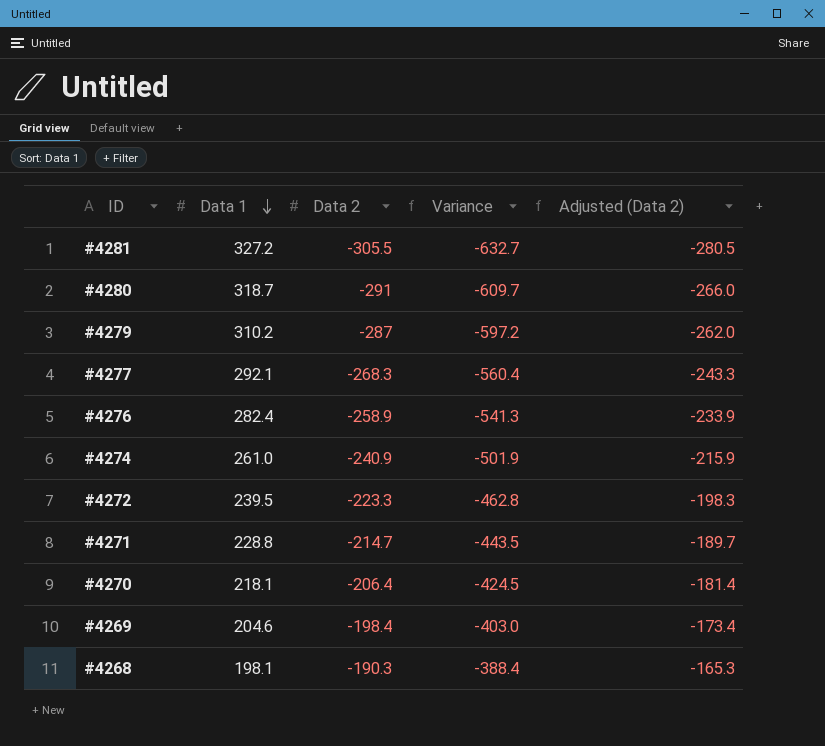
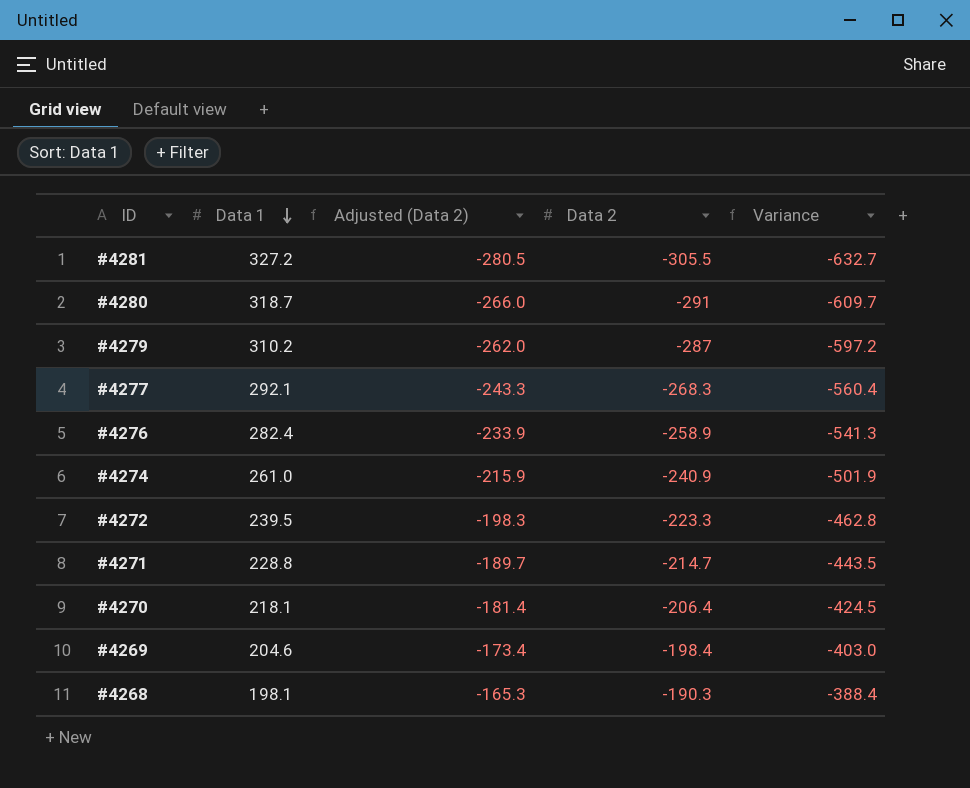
column Adjusted (Data 2) | position: 5 -> 3

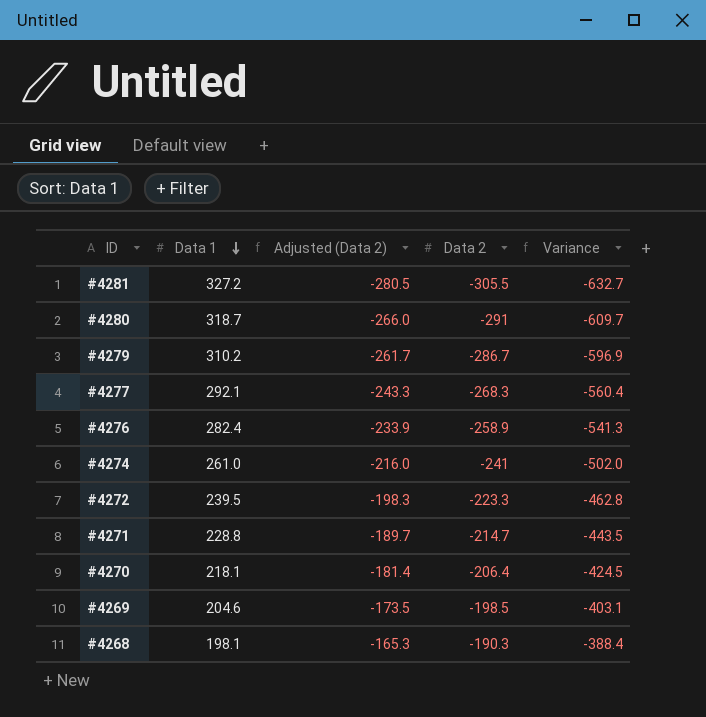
#4279 | Adjusted (Data 2): -262.0 -> -261.7
#4279 | Data 2: -287 -> -286.7
#4279 | Variance: -597.2 -> -596.9
#4274 | Adjusted (Data 2): -215.9 -> -216.0
#4274 | Data 2: -240.9 -> -241
#4274 | Variance: -501.9 -> -502.0
#4269 | Adjusted (Data 2): -173.4 -> -173.5
#4269 | Data 2: -198.4 -> -198.5
#4269 | Variance: -403.0 -> -403.1

